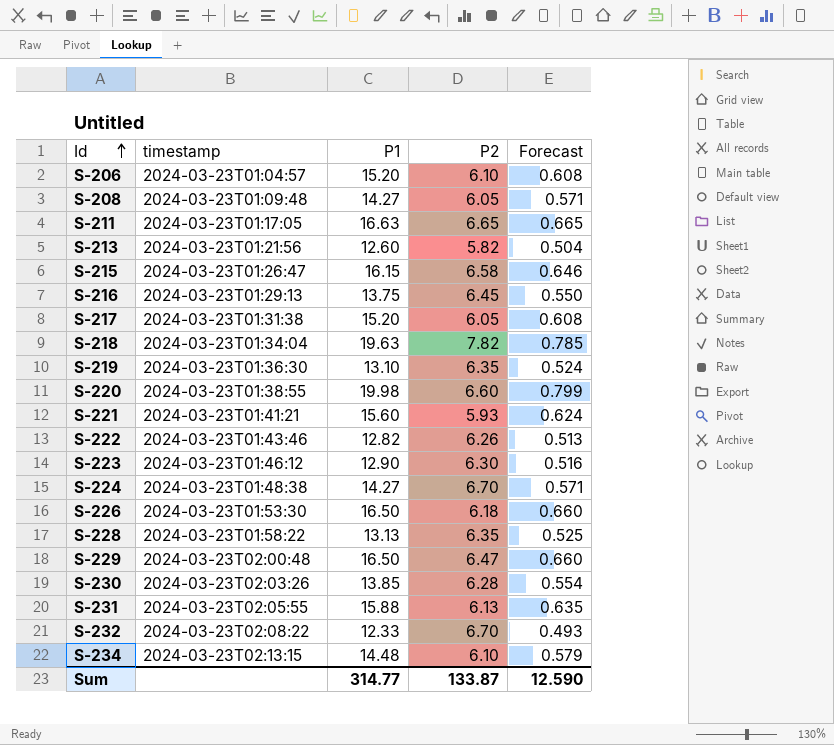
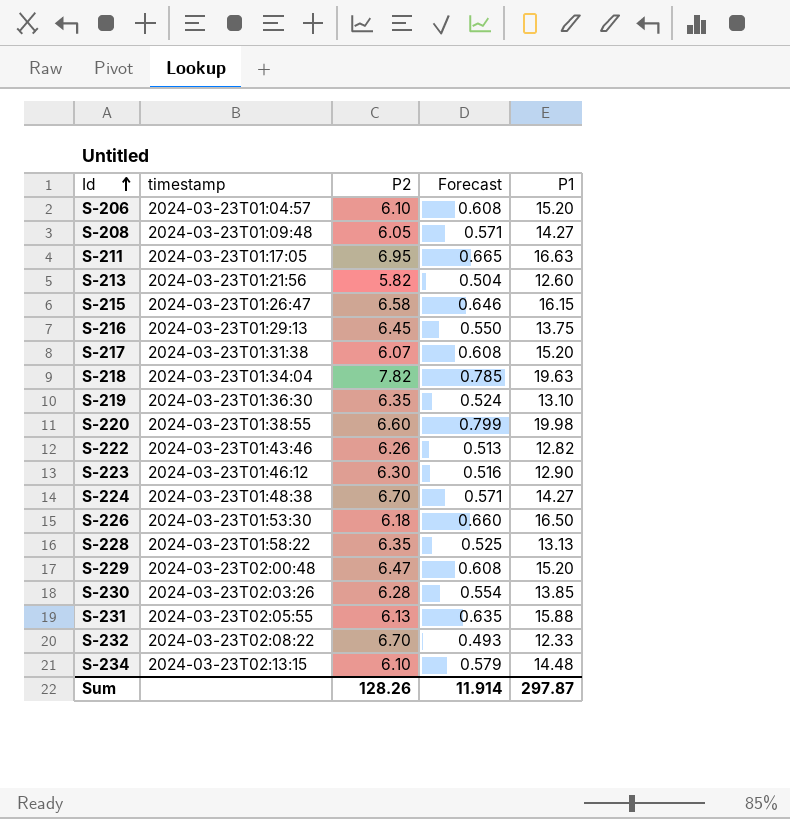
column P1 | position: 3 -> 5
row S-221: 2024-03-23T01:41:21 | 15.60 | 5.93 | 0.624 -> none
S-211 | P2: 6.65 -> 6.95
S-217 | P2: 6.05 -> 6.07
S-229 | Forecast: 0.660 -> 0.608
S-229 | P1: 16.50 -> 15.20
Sum | P2: 133.87 -> 128.26
Sum | Forecast: 12.590 -> 11.914
Sum | P1: 314.77 -> 297.87

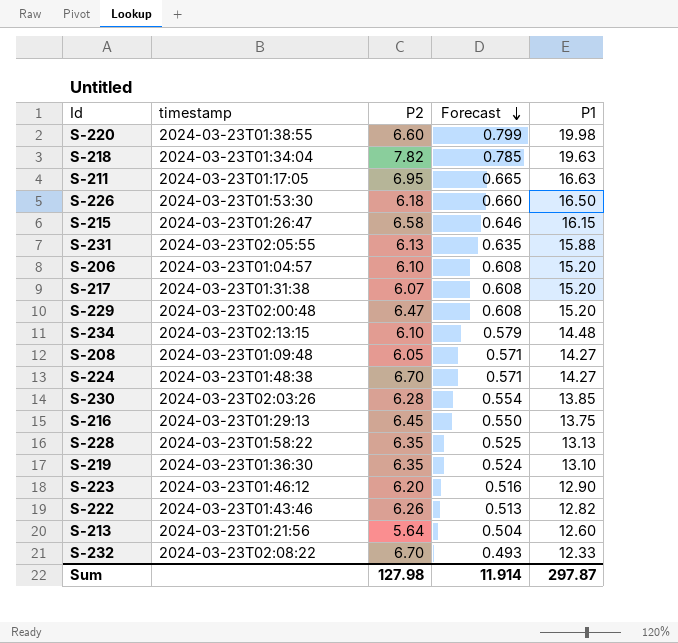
row order: Id ascending -> Forecast descending
S-223 | P2: 6.30 -> 6.20
S-213 | P2: 5.82 -> 5.64
Sum | P2: 128.26 -> 127.98

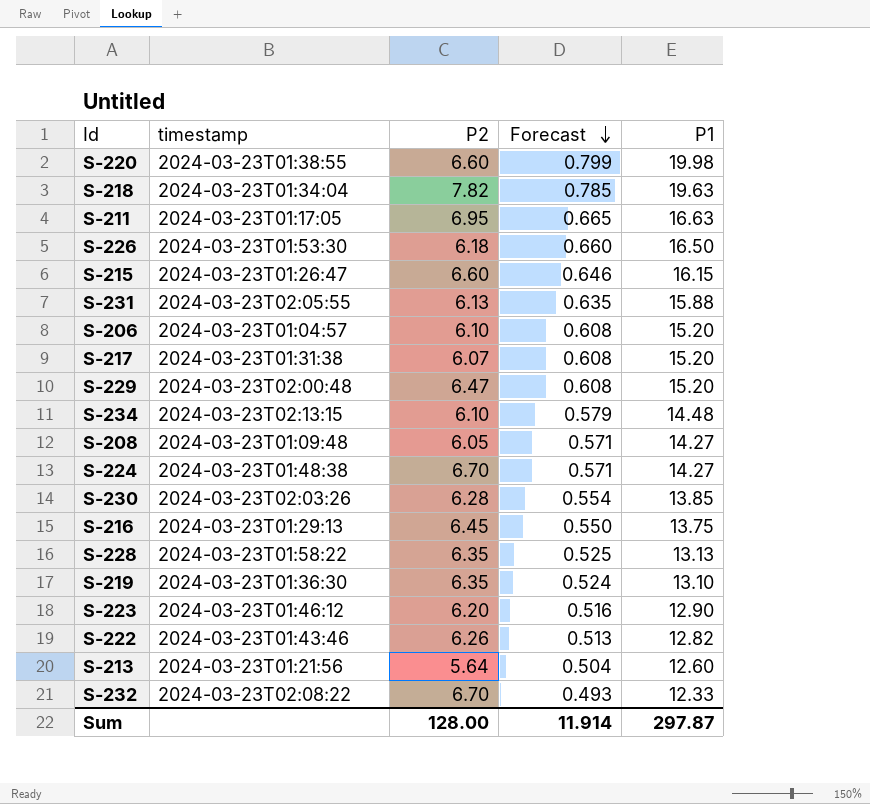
S-215 | P2: 6.58 -> 6.60
Sum | P2: 127.98 -> 128.00

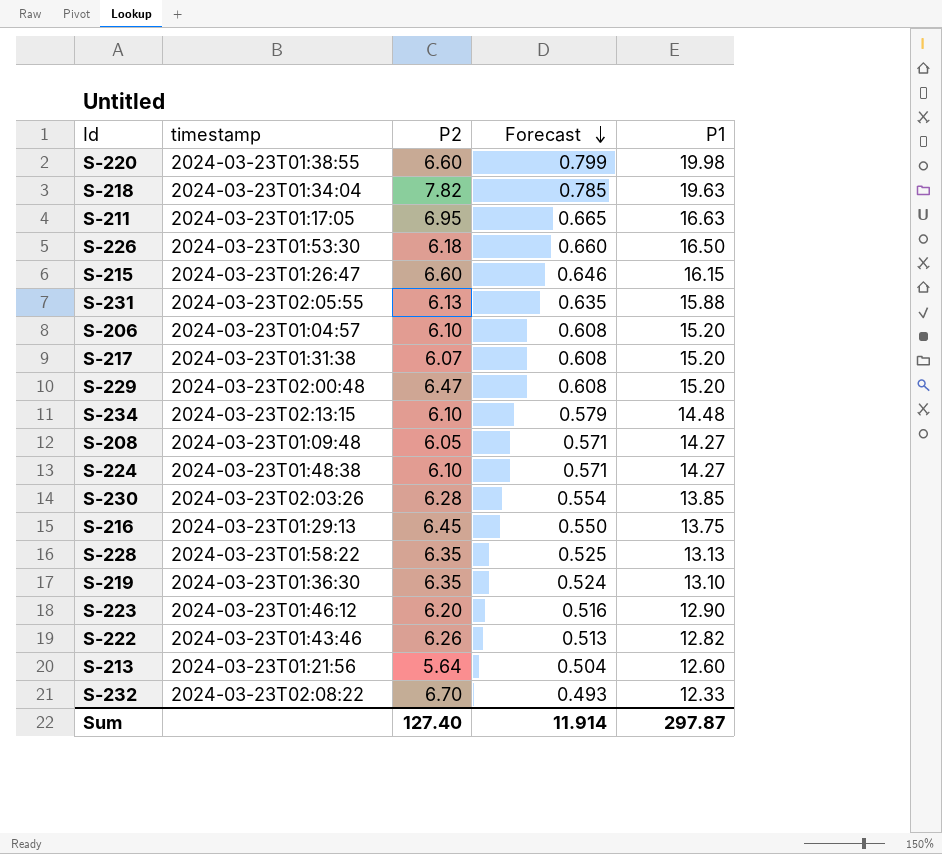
S-224 | P2: 6.70 -> 6.10
Sum | P2: 128.00 -> 127.40

